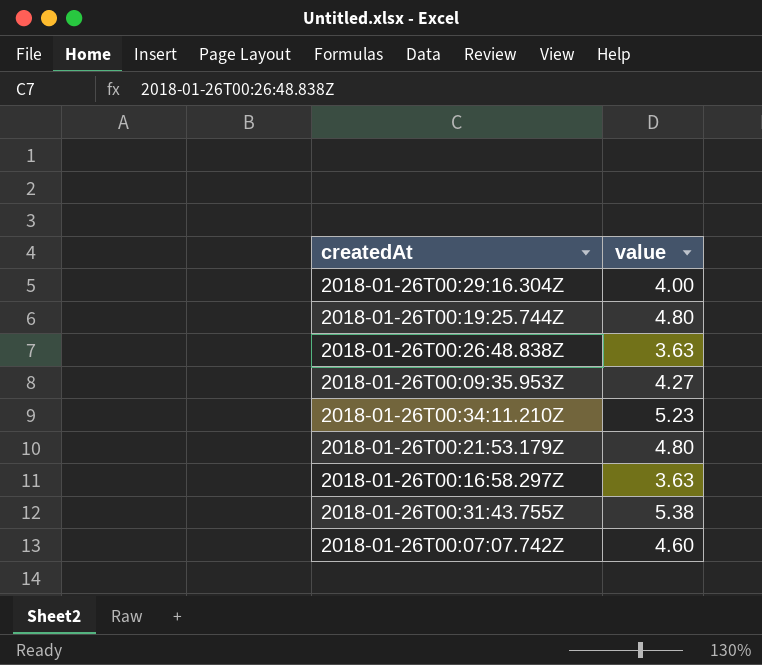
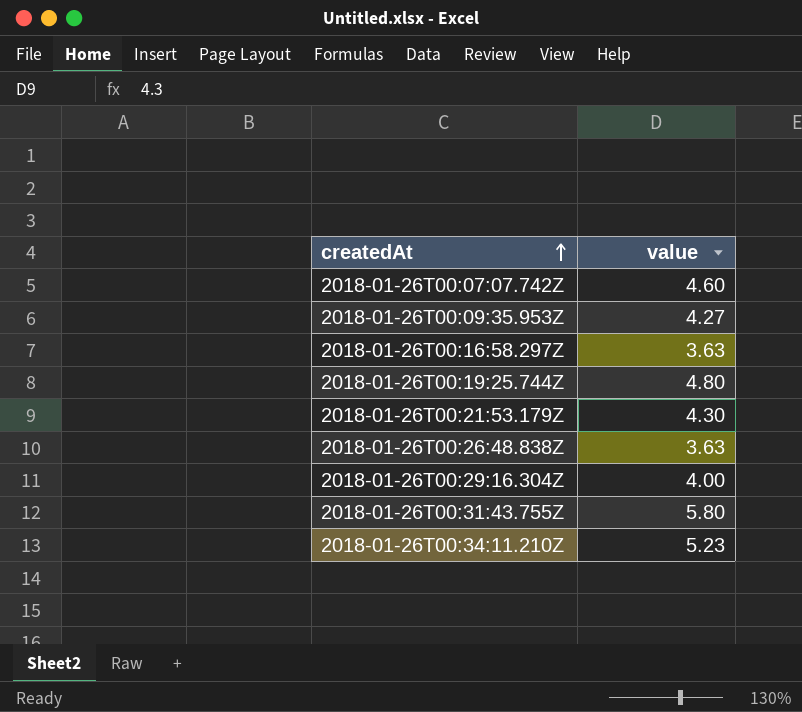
row order: none -> createdAt ascending
2018-01-26T00:21:53.179Z | value: 4.80 -> 4.30
2018-01-26T00:31:43.755Z | value: 5.38 -> 5.80

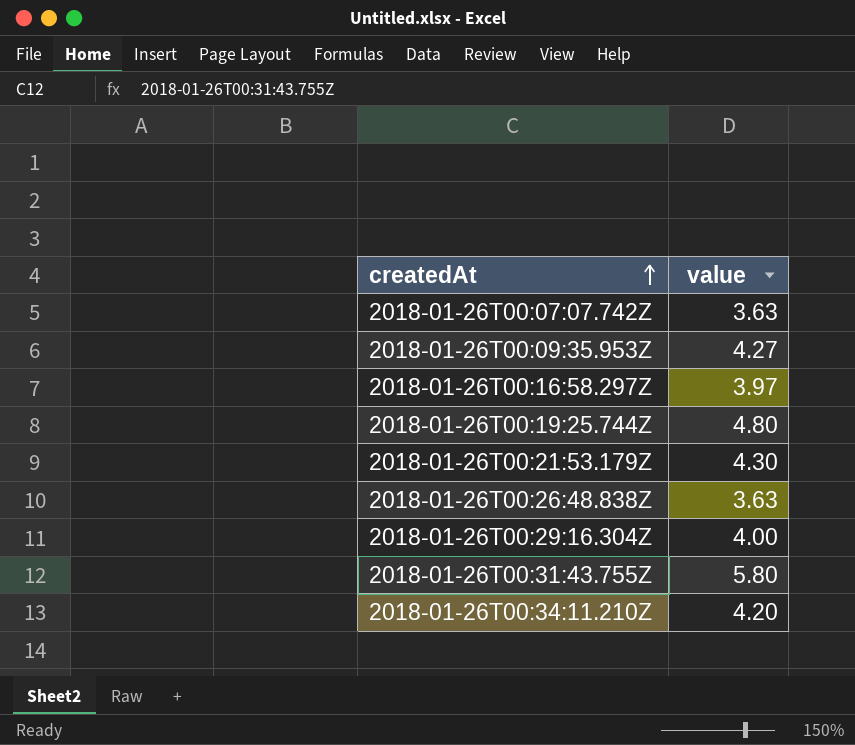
2018-01-26T00:07:07.742Z | value: 4.60 -> 3.63
2018-01-26T00:16:58.297Z | value: 3.63 -> 3.97
2018-01-26T00:34:11.210Z | value: 5.23 -> 4.20

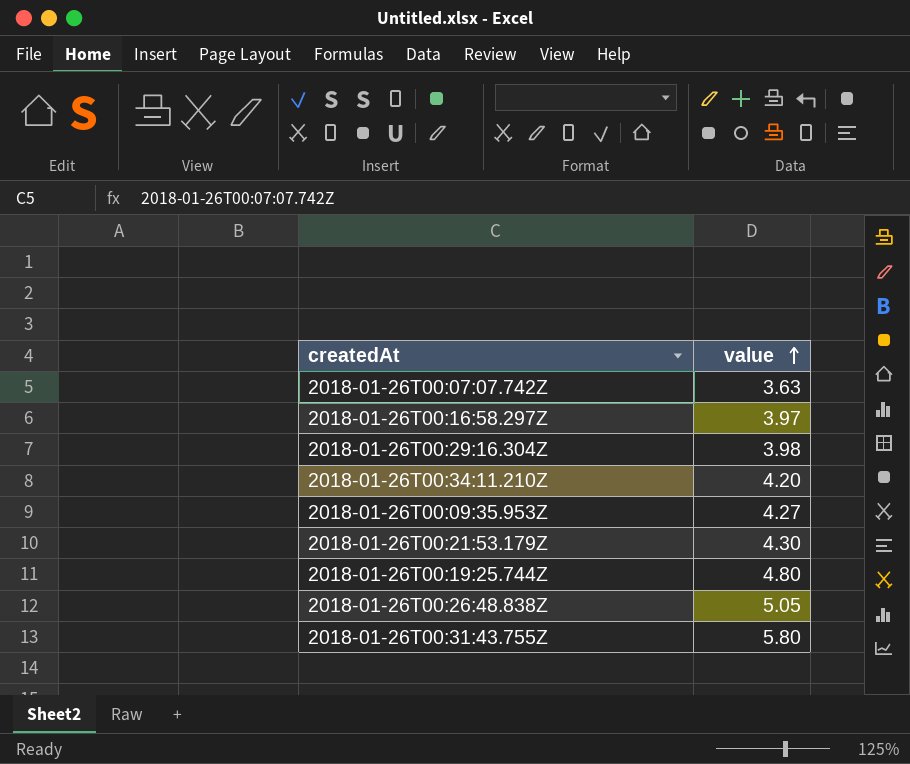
row order: createdAt ascending -> value ascending
2018-01-26T00:29:16.304Z | value: 4.00 -> 3.98
2018-01-26T00:26:48.838Z | value: 3.63 -> 5.05

